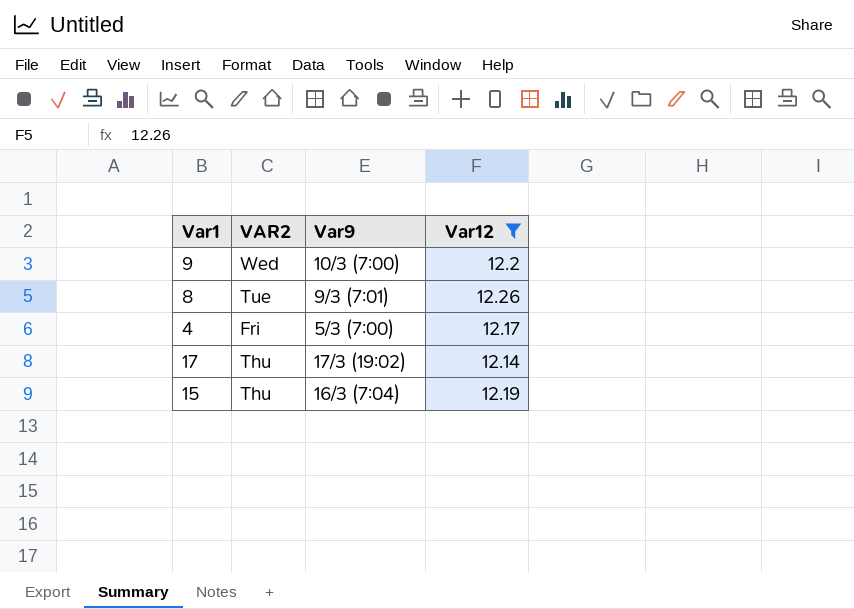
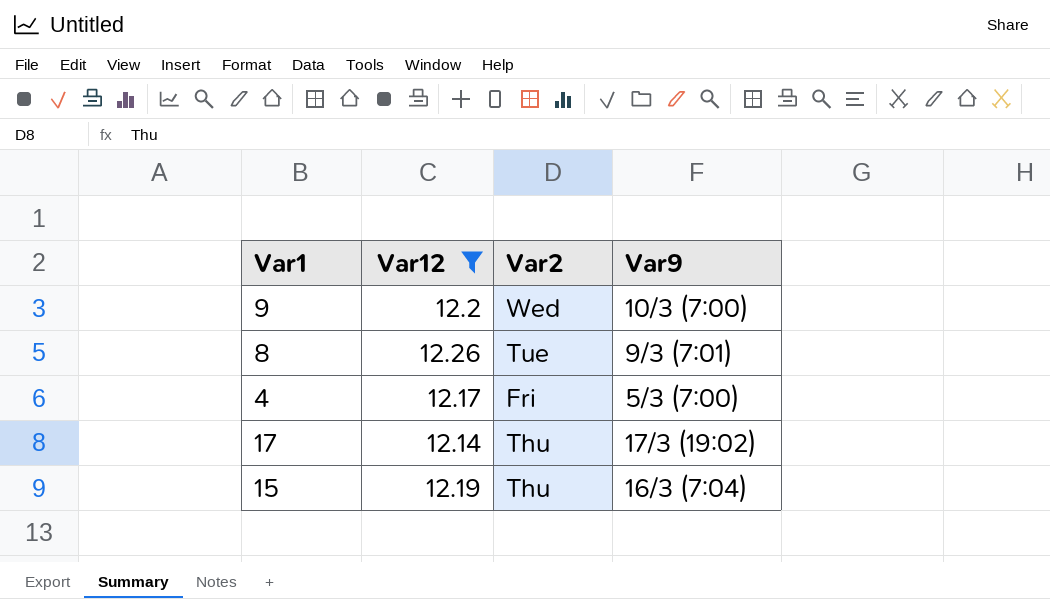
column Var12 | position: 4 -> 2
column name: VAR2 -> Var2

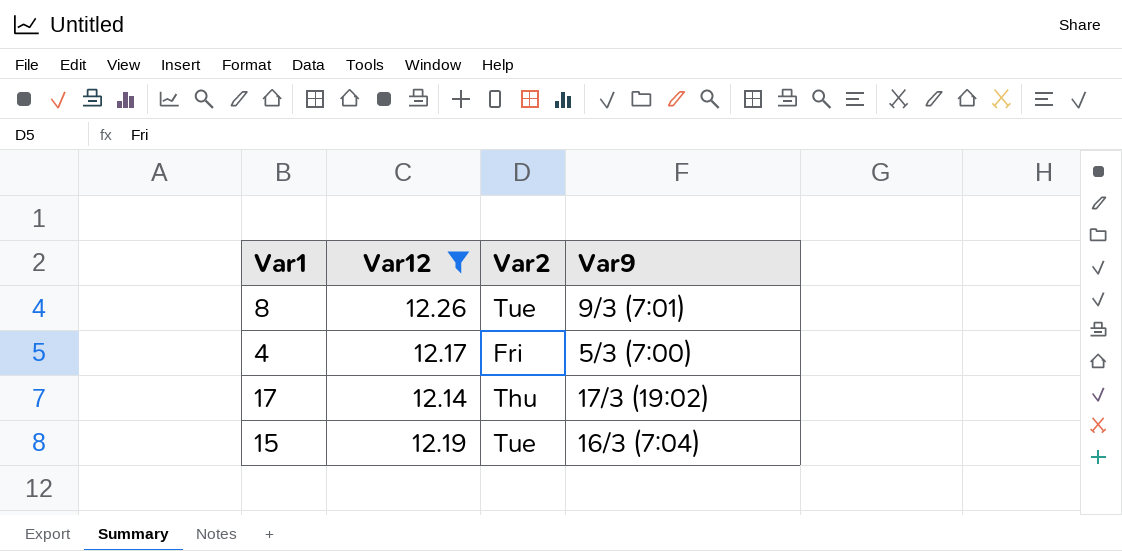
row 9: 12.2 | Wed | 10/3 (7:00) -> none
15 | Var2: Thu -> Tue

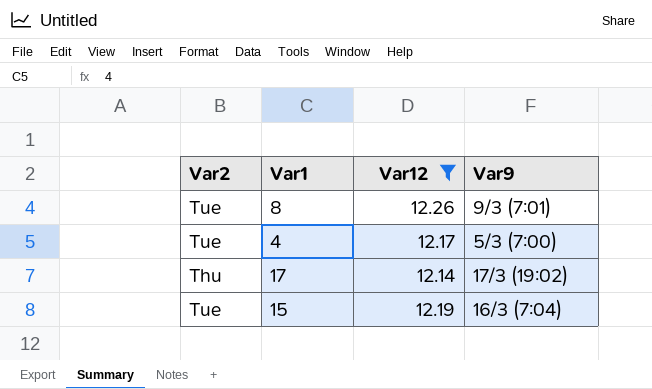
column Var2 | position: 3 -> 1
4 | Var2: Fri -> Tue

